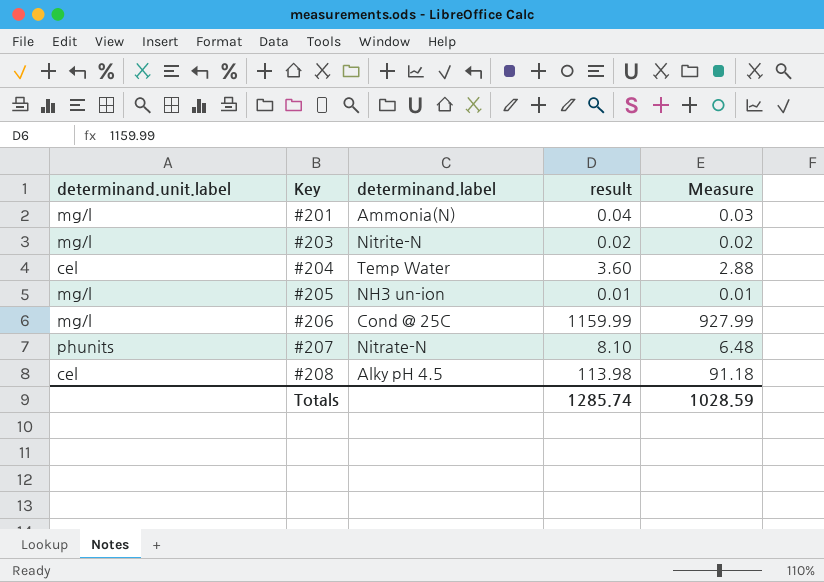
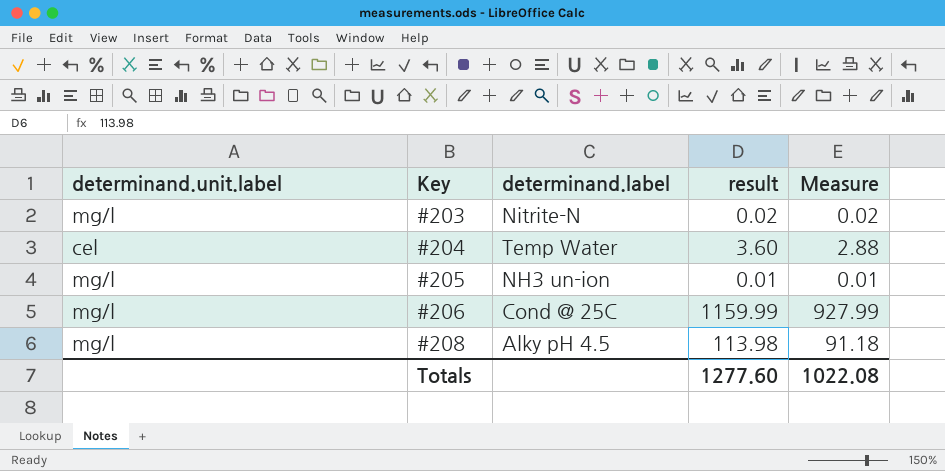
row #201: mg/l | Ammonia(N) | 0.04 | 0.03 -> none
row #207: phunits | Nitrate-N | 8.10 | 6.48 -> none
#208 | determinand.unit.label: cel -> mg/l
Totals | result: 1285.74 -> 1277.60
Totals | Measure: 1028.59 -> 1022.08

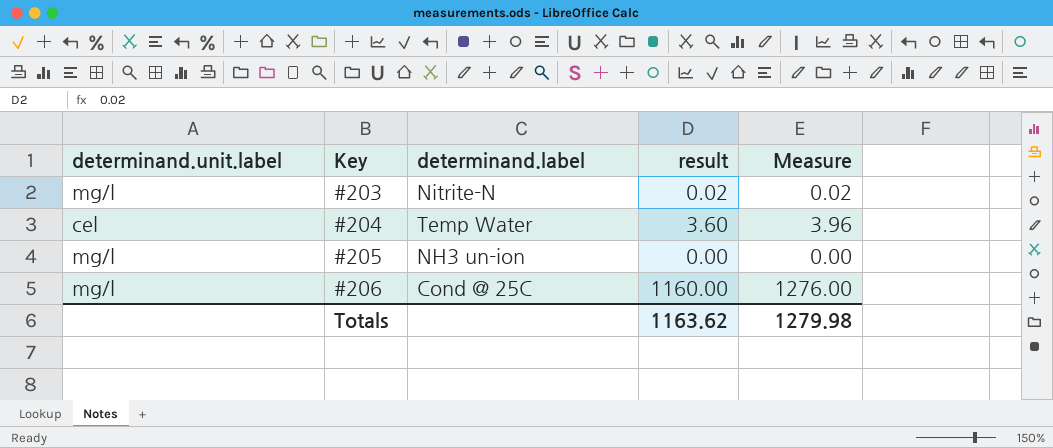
column Measure | formula: [result] * 0.8 -> [result] * 1.1
row #208: mg/l | Alky pH 4.5 | 113.98 | 91.18 -> none
#205 | result: 0.01 -> 0.00
#206 | result: 1159.99 -> 1160.00
Totals | result: 1277.60 -> 1163.62
Totals | Measure: 1022.08 -> 1279.98

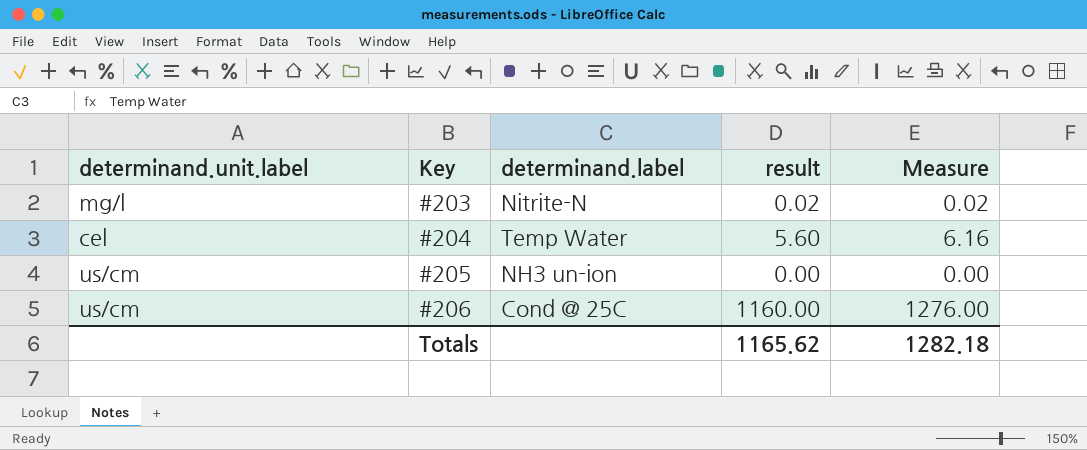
#204 | result: 3.60 -> 5.60
#204 | Measure: 3.96 -> 6.16
#205 | determinand.unit.label: mg/l -> us/cm
#206 | determinand.unit.label: mg/l -> us/cm
Totals | result: 1163.62 -> 1165.62
Totals | Measure: 1279.98 -> 1282.18

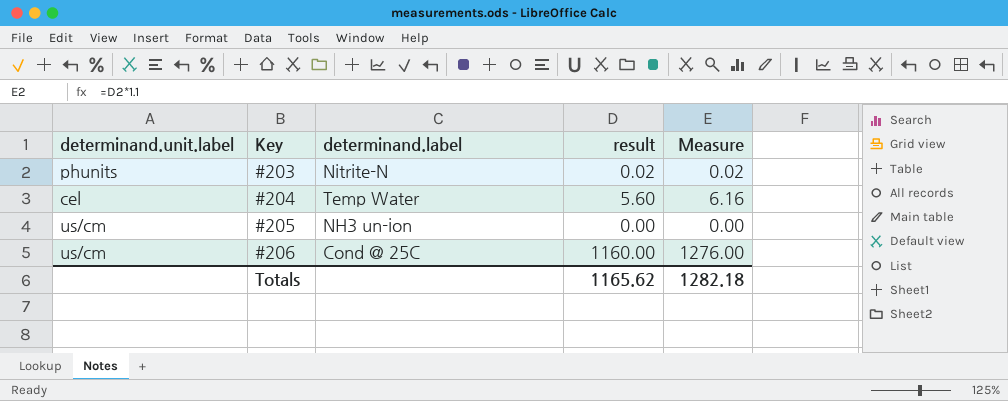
#203 | determinand.unit.label: mg/l -> phunits

